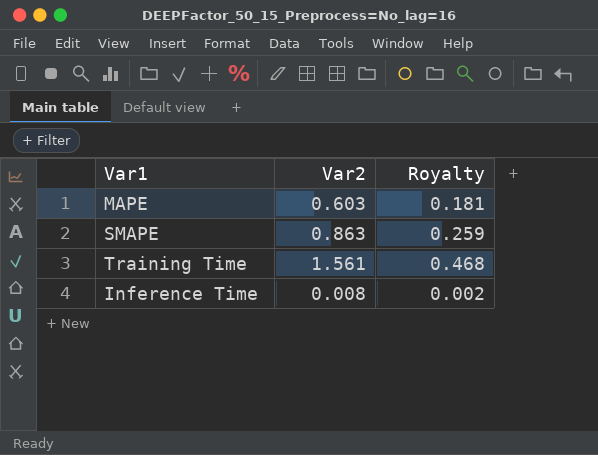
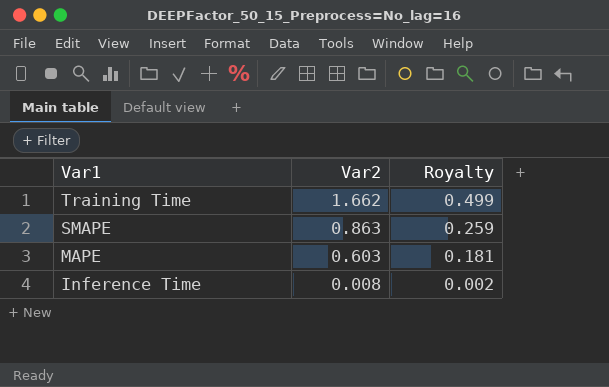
row order: none -> Var1 descending
Training Time | Var2: 1.561 -> 1.662
Training Time | Royalty: 0.468 -> 0.499

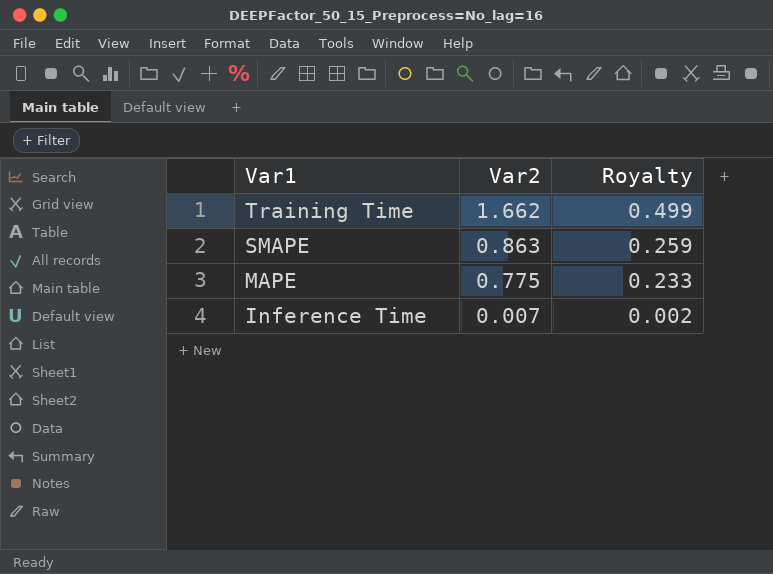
MAPE | Var2: 0.603 -> 0.775
MAPE | Royalty: 0.181 -> 0.233
Inference Time | Var2: 0.008 -> 0.007

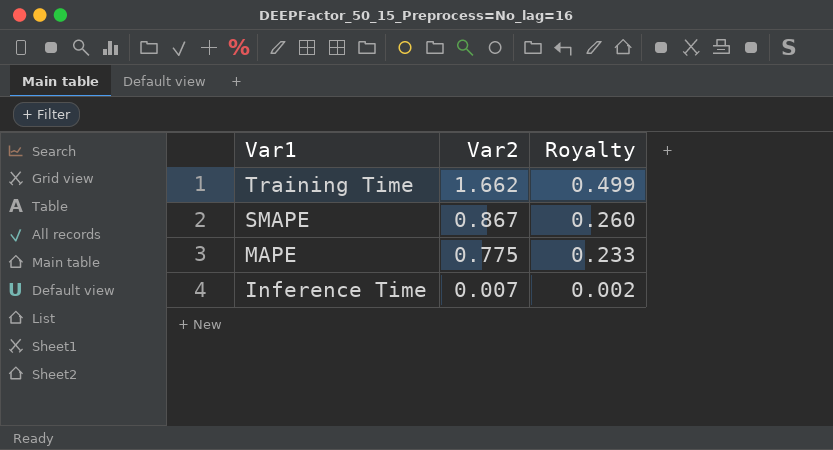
SMAPE | Var2: 0.863 -> 0.867
SMAPE | Royalty: 0.259 -> 0.260

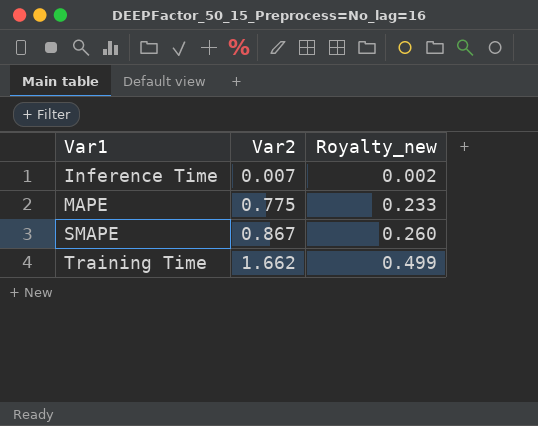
row order: Var1 descending -> Var1 ascending
column name: Royalty -> Royalty_new

